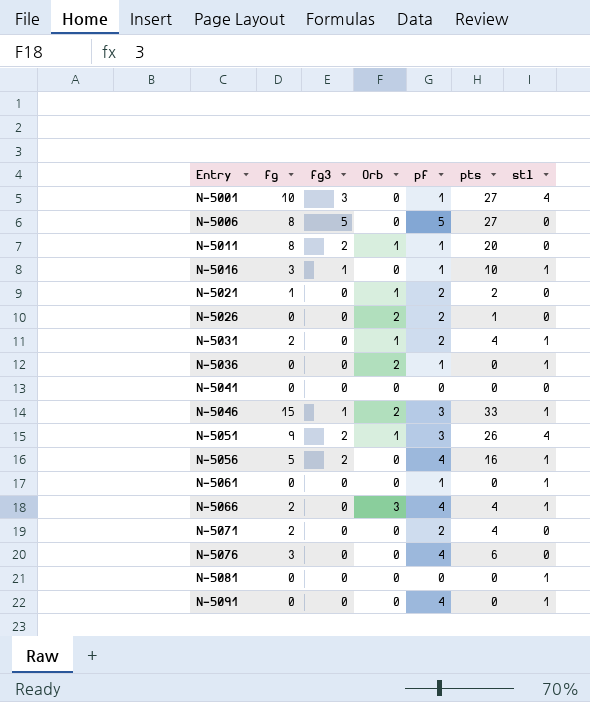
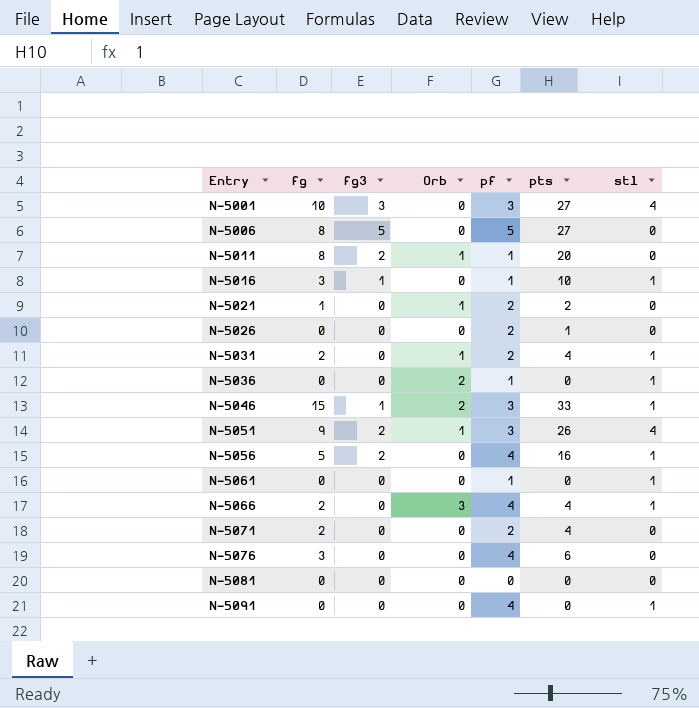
row N-5041: 0 | 0 | 0 | 0 | 0 | 0 -> none
N-5001 | pf: 1 -> 3
N-5026 | Orb: 2 -> 0
N-5081 | stl: 1 -> 0

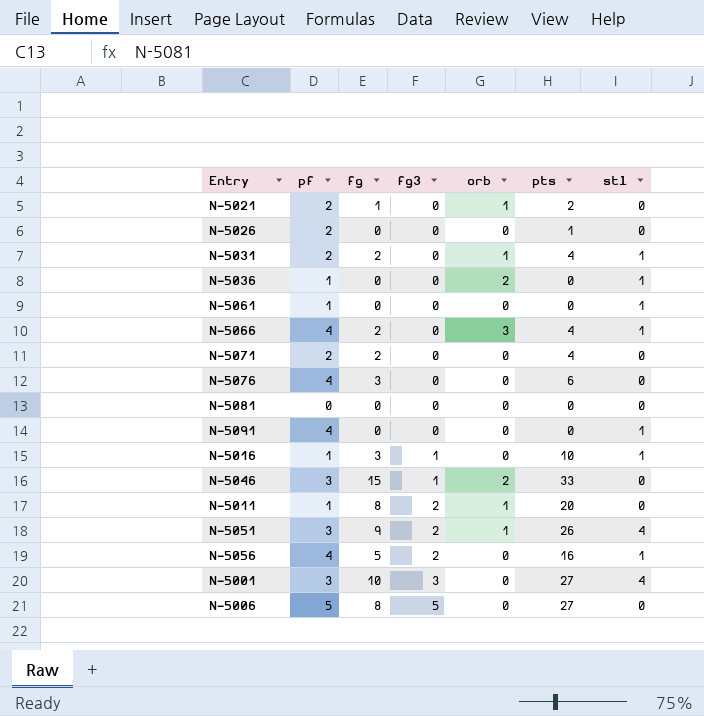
row order: Entry ascending -> fg3 ascending
column pf | position: 5 -> 2
column name: Orb -> orb
N-5046 | stl: 1 -> 0

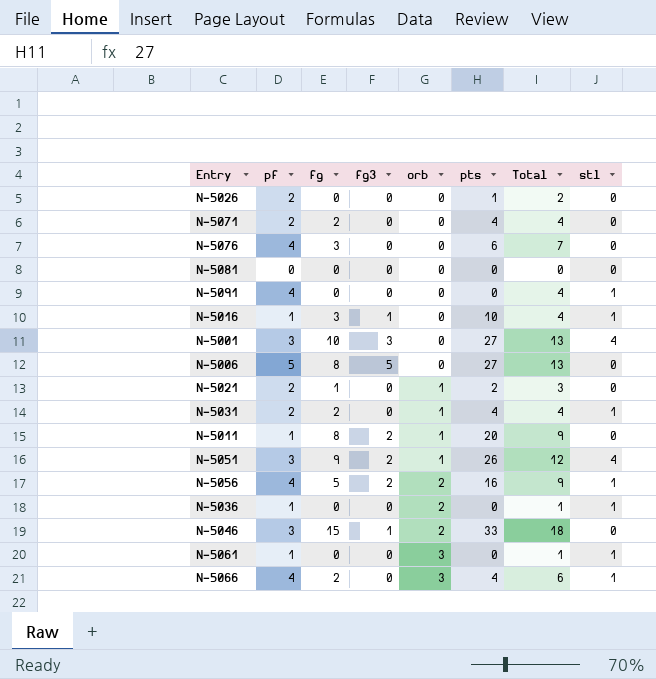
row order: fg3 ascending -> orb ascending
column Total | formula: none -> [pf] + [fg]
N-5056 | orb: 0 -> 2
N-5061 | orb: 0 -> 3

